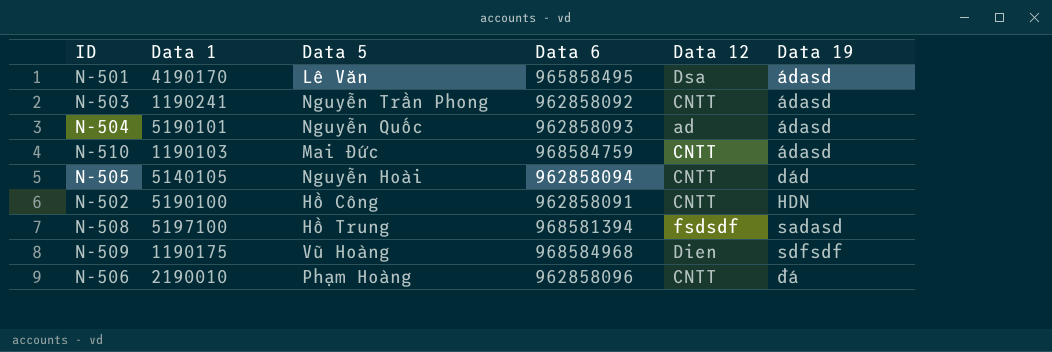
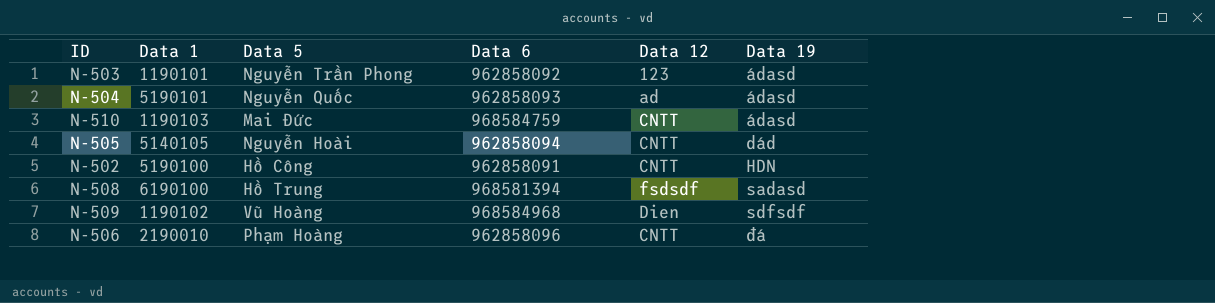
row N-501: 4190170 | Lê Văn | 965858495 | Dsa | ádasd -> none
N-503 | Data 1: 1190241 -> 1190101
N-503 | Data 12: CNTT -> 123
N-508 | Data 1: 5197100 -> 6190100
N-509 | Data 1: 1190175 -> 1190102

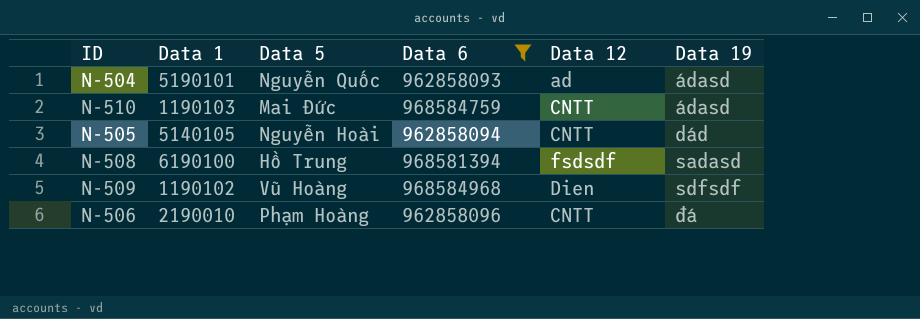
filter: none -> Data 6 >= 962858093

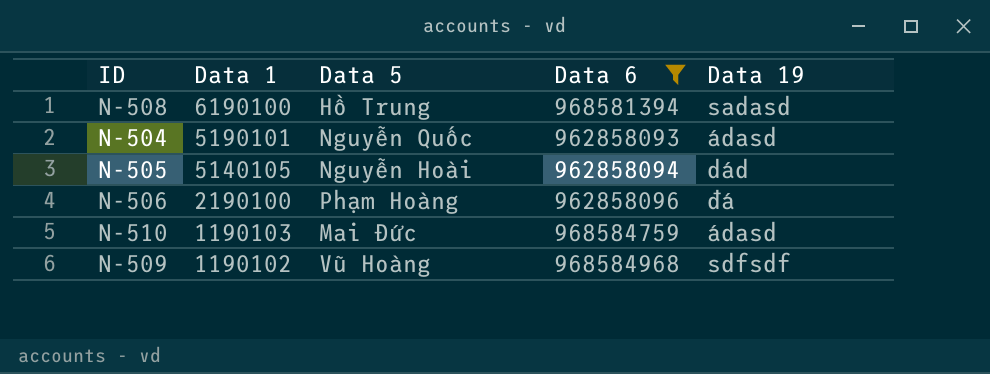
row order: Data 19 ascending -> Data 1 descending
column Data 12 | position: 5 -> none
N-506 | Data 1: 2190010 -> 2190100

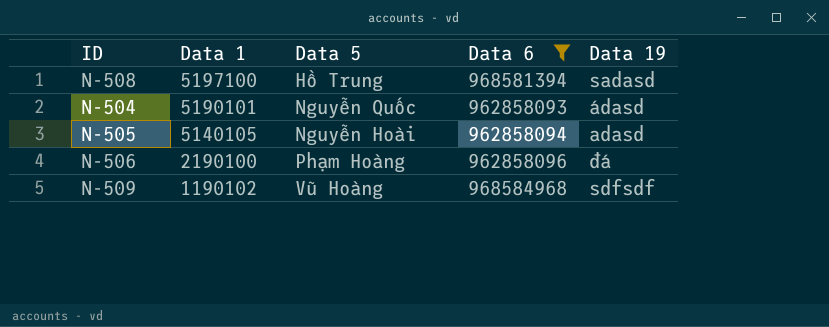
row N-510: 1190103 | Mai Đức | 968584759 | ádasd -> none
N-508 | Data 1: 6190100 -> 5197100
N-505 | Data 19: dád -> adasd

